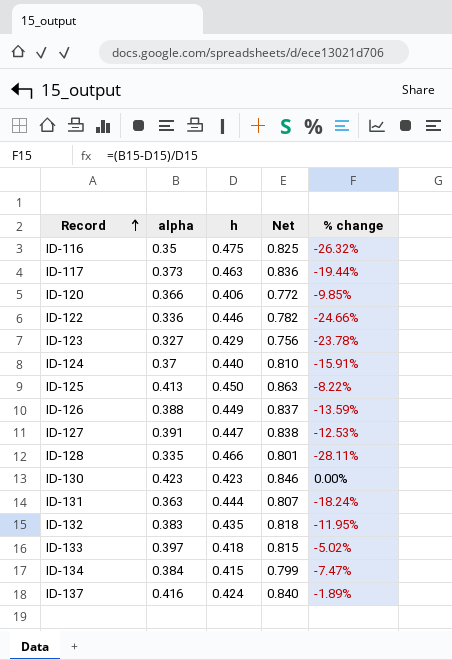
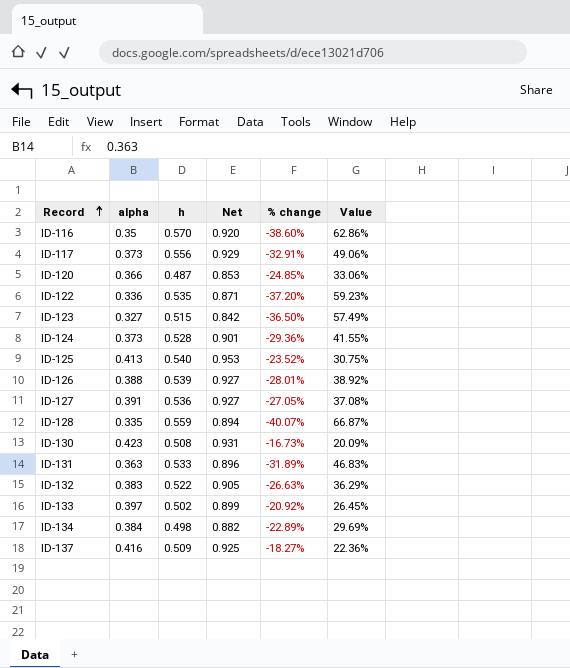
column Value | formula: none -> ([h] - [alpha]) / [alpha]
ID-116 | h: 0.475 -> 0.570
ID-116 | Net: 0.825 -> 0.920
ID-116 | % change: -26.32% -> -38.60%
ID-117 | h: 0.463 -> 0.556
ID-117 | Net: 0.836 -> 0.929
ID-117 | % change: -19.44% -> -32.91%
ID-120 | h: 0.406 -> 0.487
ID-120 | Net: 0.772 -> 0.853
ID-120 | % change: -9.85% -> -24.85%
ID-122 | h: 0.446 -> 0.535
ID-122 | Net: 0.782 -> 0.871
ID-122 | % change: -24.66% -> -37.20%
ID-123 | h: 0.429 -> 0.515
ID-123 | Net: 0.756 -> 0.842
ID-123 | % change: -23.78% -> -36.50%
ID-124 | alpha: 0.37 -> 0.373
ID-124 | h: 0.440 -> 0.528
ID-124 | Net: 0.810 -> 0.901
ID-124 | % change: -15.91% -> -29.36%
ID-125 | h: 0.450 -> 0.540
ID-125 | Net: 0.863 -> 0.953
ID-125 | % change: -8.22% -> -23.52%
ID-126 | h: 0.449 -> 0.539
ID-126 | Net: 0.837 -> 0.927
ID-126 | % change: -13.59% -> -28.01%
ID-127 | h: 0.447 -> 0.536
ID-127 | Net: 0.838 -> 0.927
ID-127 | % change: -12.53% -> -27.05%
ID-128 | h: 0.466 -> 0.559
ID-128 | Net: 0.801 -> 0.894
ID-128 | % change: -28.11% -> -40.07%
ID-130 | h: 0.423 -> 0.508
ID-130 | Net: 0.846 -> 0.931
ID-130 | % change: 0.00% -> -16.73%
ID-131 | h: 0.444 -> 0.533
ID-131 | Net: 0.807 -> 0.896
ID-131 | % change: -18.24% -> -31.89%
ID-132 | h: 0.435 -> 0.522
ID-132 | Net: 0.818 -> 0.905
ID-132 | % change: -11.95% -> -26.63%
ID-133 | h: 0.418 -> 0.502
ID-133 | Net: 0.815 -> 0.899
ID-133 | % change: -5.02% -> -20.92%
ID-134 | h: 0.415 -> 0.498
ID-134 | Net: 0.799 -> 0.882
ID-134 | % change: -7.47% -> -22.89%
ID-137 | h: 0.424 -> 0.509
ID-137 | Net: 0.840 -> 0.925
ID-137 | % change: -1.89% -> -18.27%

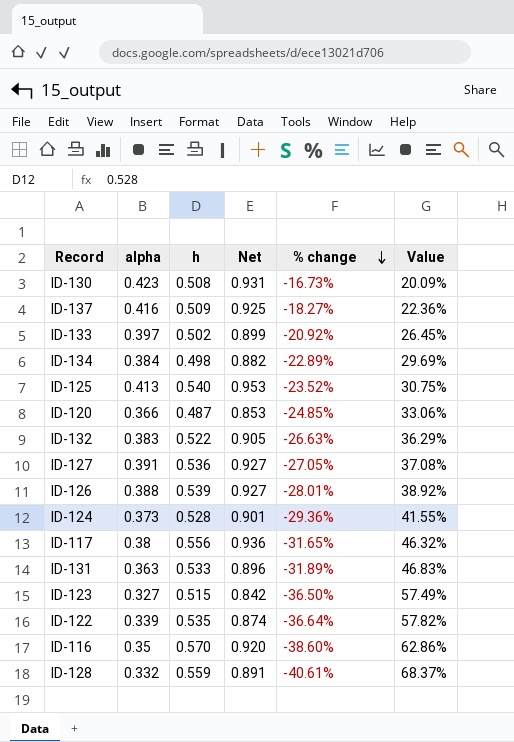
row order: Record ascending -> % change descending
ID-117 | alpha: 0.373 -> 0.38
ID-117 | Net: 0.929 -> 0.936
ID-117 | % change: -32.91% -> -31.65%
ID-117 | Value: 49.06% -> 46.32%
ID-122 | alpha: 0.336 -> 0.339
ID-122 | Net: 0.871 -> 0.874
ID-122 | % change: -37.20% -> -36.64%
ID-122 | Value: 59.23% -> 57.82%
ID-128 | alpha: 0.335 -> 0.332
ID-128 | Net: 0.894 -> 0.891
ID-128 | % change: -40.07% -> -40.61%
ID-128 | Value: 66.87% -> 68.37%

